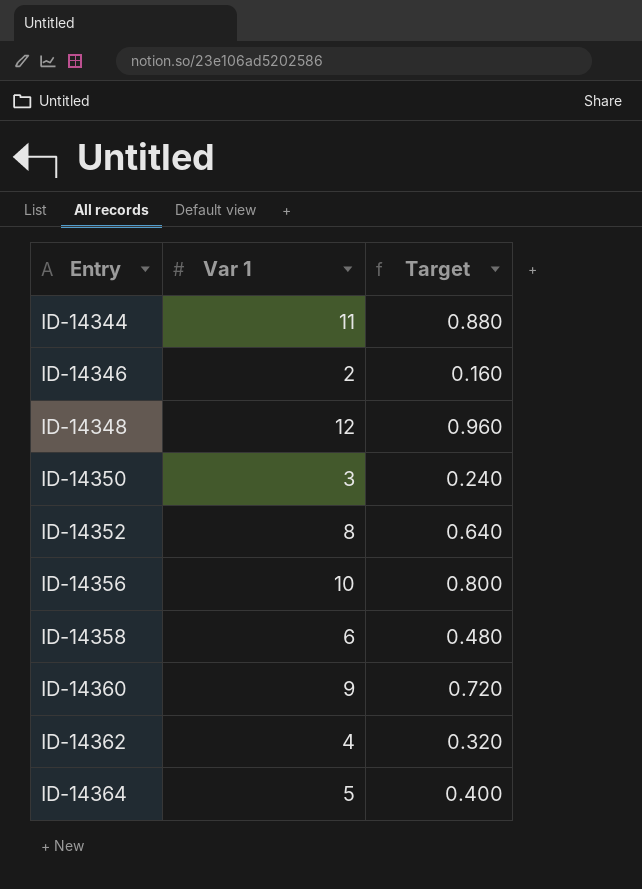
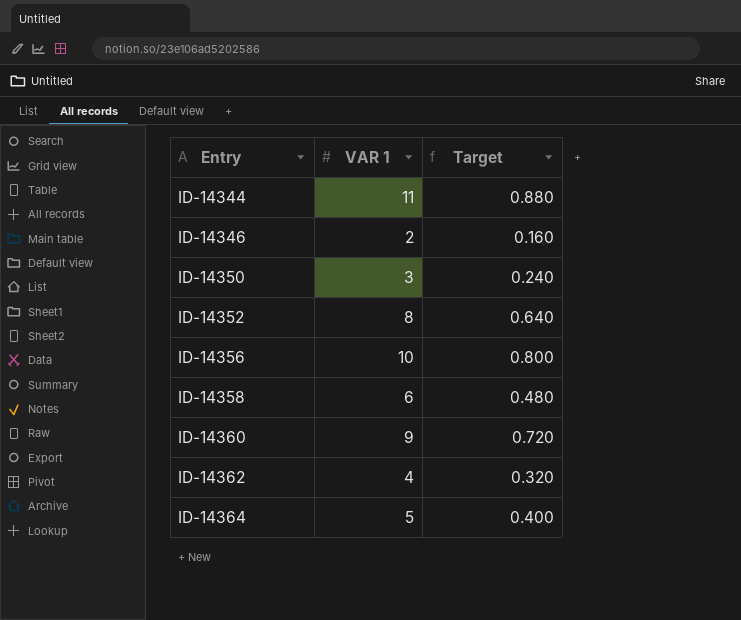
column name: Var 1 -> VAR 1
row ID-14348: 12 | 0.960 -> none

